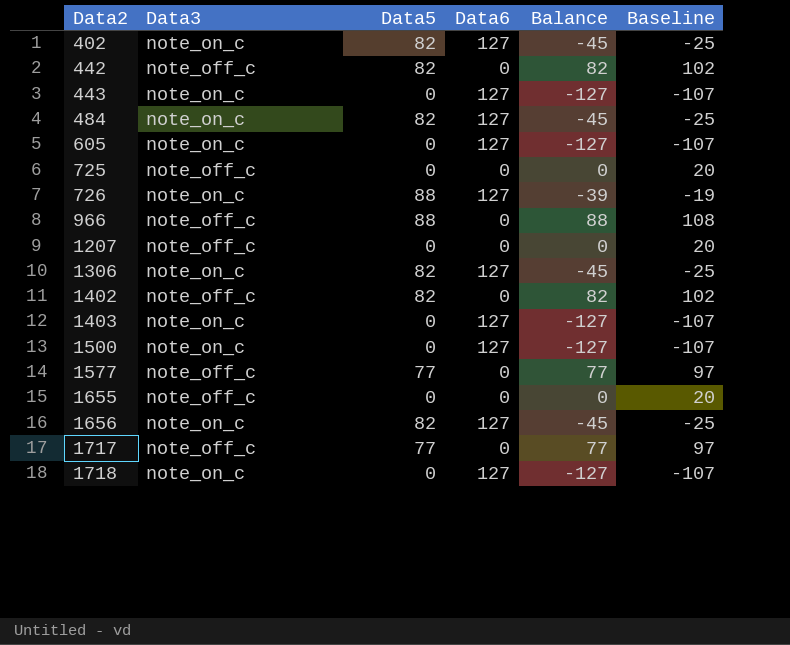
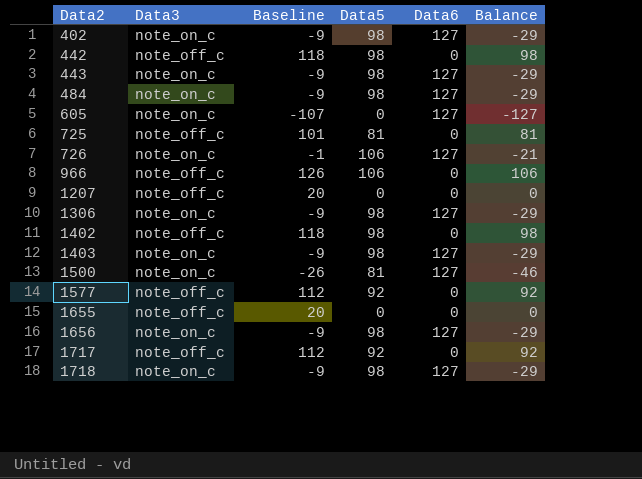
column Baseline | position: 6 -> 3
402 | Baseline: -25 -> -9
402 | Data5: 82 -> 98
402 | Balance: -45 -> -29
442 | Baseline: 102 -> 118
442 | Data5: 82 -> 98
442 | Balance: 82 -> 98
443 | Baseline: -107 -> -9
443 | Data5: 0 -> 98
443 | Balance: -127 -> -29
484 | Baseline: -25 -> -9
484 | Data5: 82 -> 98
484 | Balance: -45 -> -29
725 | Baseline: 20 -> 101
725 | Data5: 0 -> 81
725 | Balance: 0 -> 81
726 | Baseline: -19 -> -1
726 | Data5: 88 -> 106
726 | Balance: -39 -> -21
966 | Baseline: 108 -> 126
966 | Data5: 88 -> 106
966 | Balance: 88 -> 106
1306 | Baseline: -25 -> -9
1306 | Data5: 82 -> 98
1306 | Balance: -45 -> -29
1402 | Baseline: 102 -> 118
1402 | Data5: 82 -> 98
1402 | Balance: 82 -> 98
1403 | Baseline: -107 -> -9
1403 | Data5: 0 -> 98
1403 | Balance: -127 -> -29
1500 | Baseline: -107 -> -26
1500 | Data5: 0 -> 81
1500 | Balance: -127 -> -46
1577 | Baseline: 97 -> 112
1577 | Data5: 77 -> 92
1577 | Balance: 77 -> 92
1656 | Baseline: -25 -> -9
1656 | Data5: 82 -> 98
1656 | Balance: -45 -> -29
1717 | Baseline: 97 -> 112
1717 | Data5: 77 -> 92
1717 | Balance: 77 -> 92
1718 | Baseline: -107 -> -9
1718 | Data5: 0 -> 98
1718 | Balance: -127 -> -29

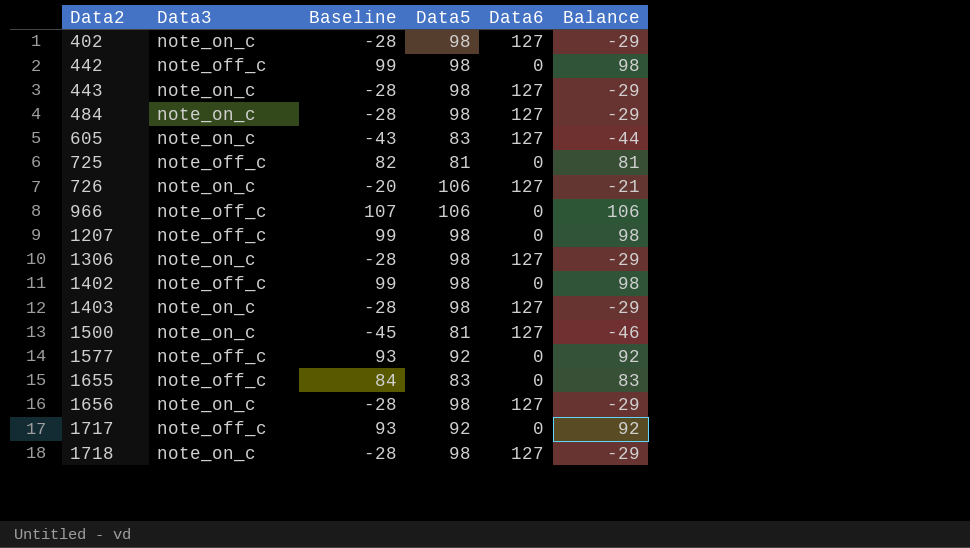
column Baseline | formula: [Balance] + 20 -> [Balance] + 1
605 | Data5: 0 -> 83
605 | Balance: -127 -> -44
1207 | Data5: 0 -> 98
1207 | Balance: 0 -> 98
1655 | Data5: 0 -> 83
1655 | Balance: 0 -> 83

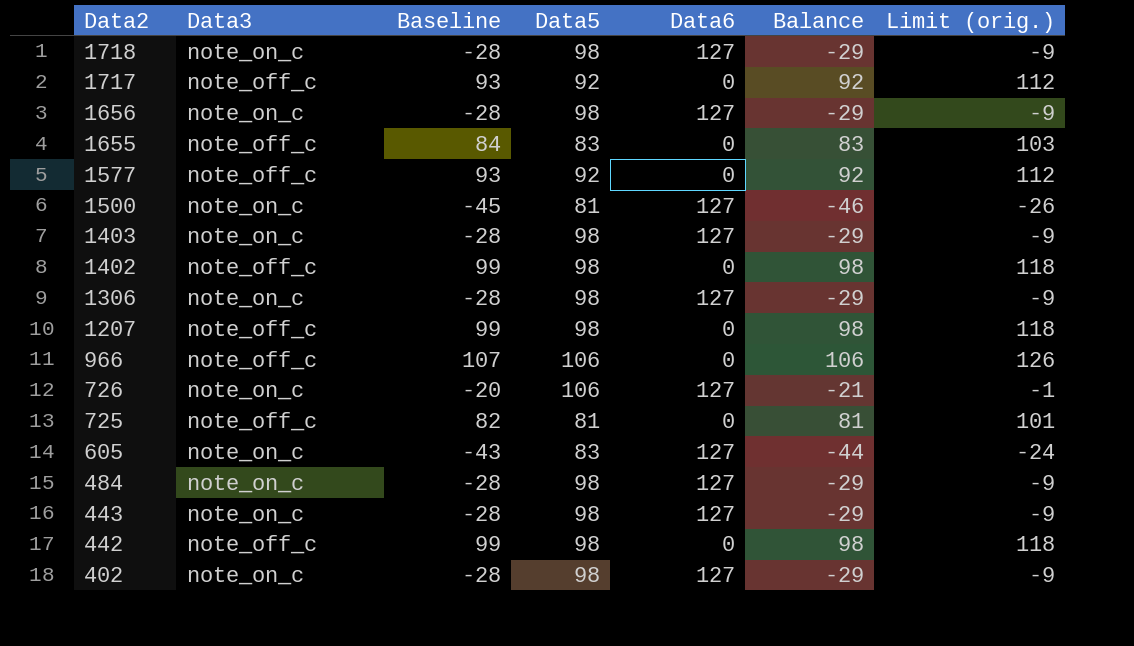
row order: Data2 ascending -> Data2 descending
column Limit (orig.) | formula: none -> [Balance] + 20

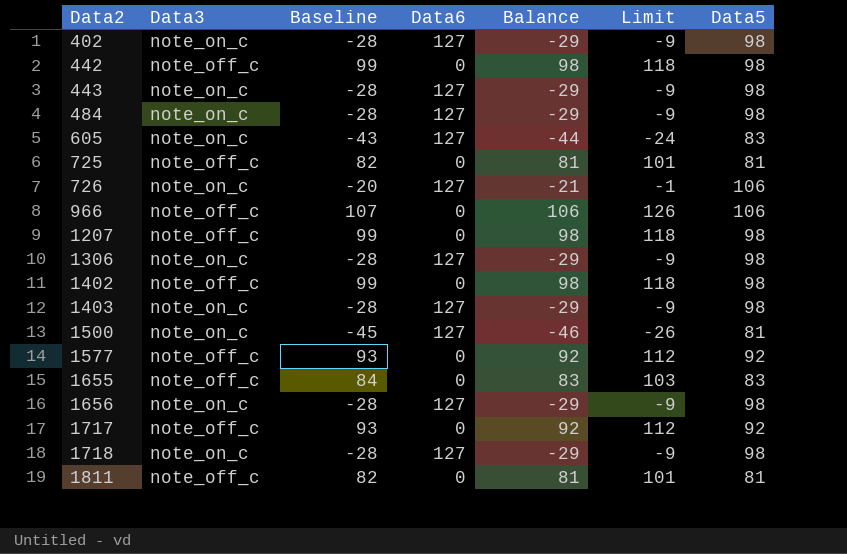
row order: Data2 descending -> Data2 ascending
column name: Limit (orig.) -> Limit
column Data5 | position: 4 -> 7
row 1811: none -> note_off_c | 82 | 0 | 81 | 101 | 81

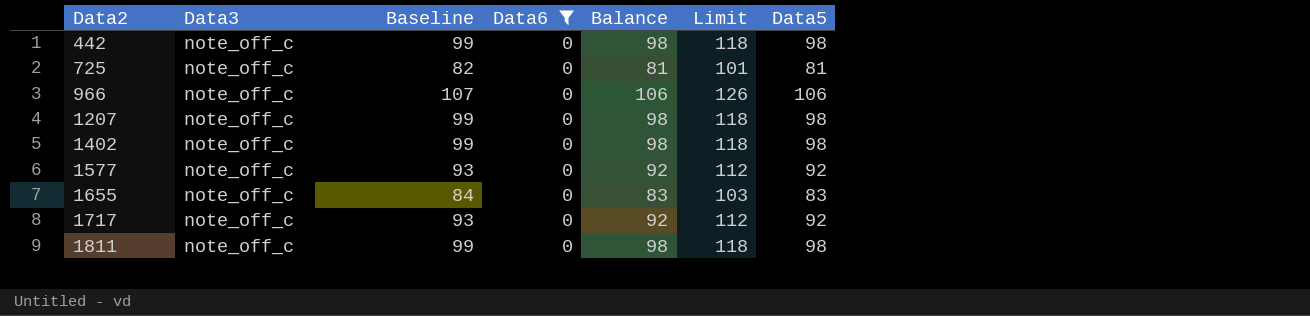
filter: none -> Data6 = 0
1811 | Baseline: 82 -> 99
1811 | Balance: 81 -> 98
1811 | Limit: 101 -> 118
1811 | Data5: 81 -> 98

